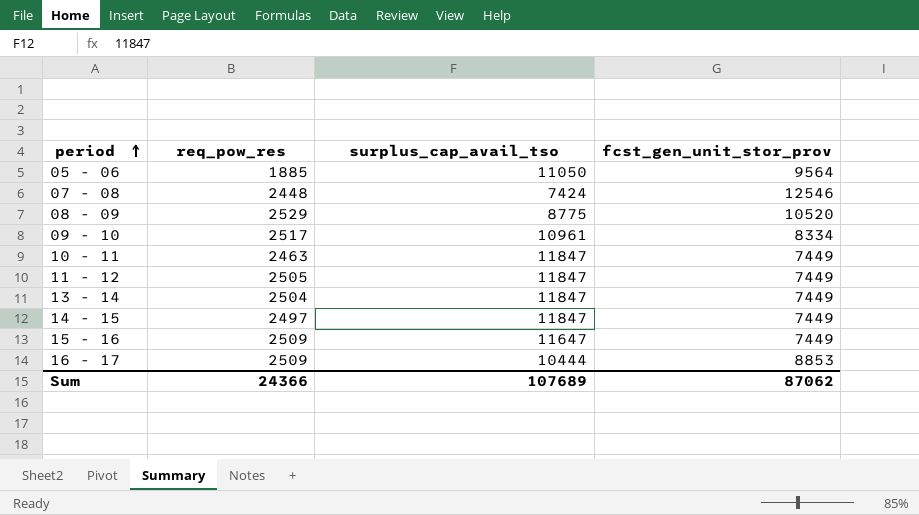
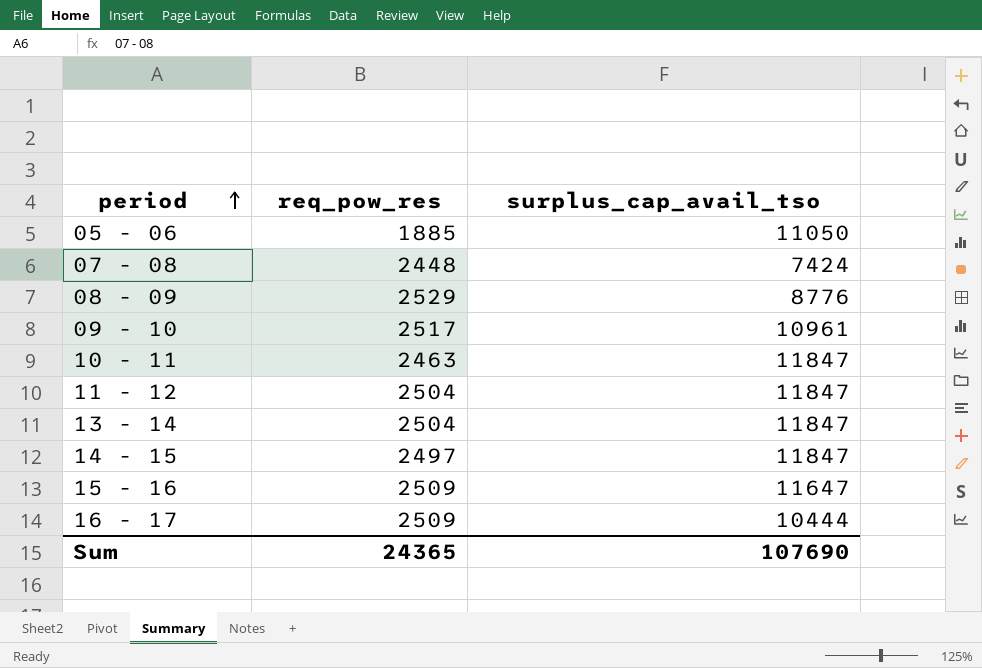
column fcst_gen_unit_stor_prov | position: 4 -> none
08 - 09 | surplus_cap_avail_tso: 8775 -> 8776
11 - 12 | req_pow_res: 2505 -> 2504
Sum | req_pow_res: 24366 -> 24365
Sum | surplus_cap_avail_tso: 107689 -> 107690

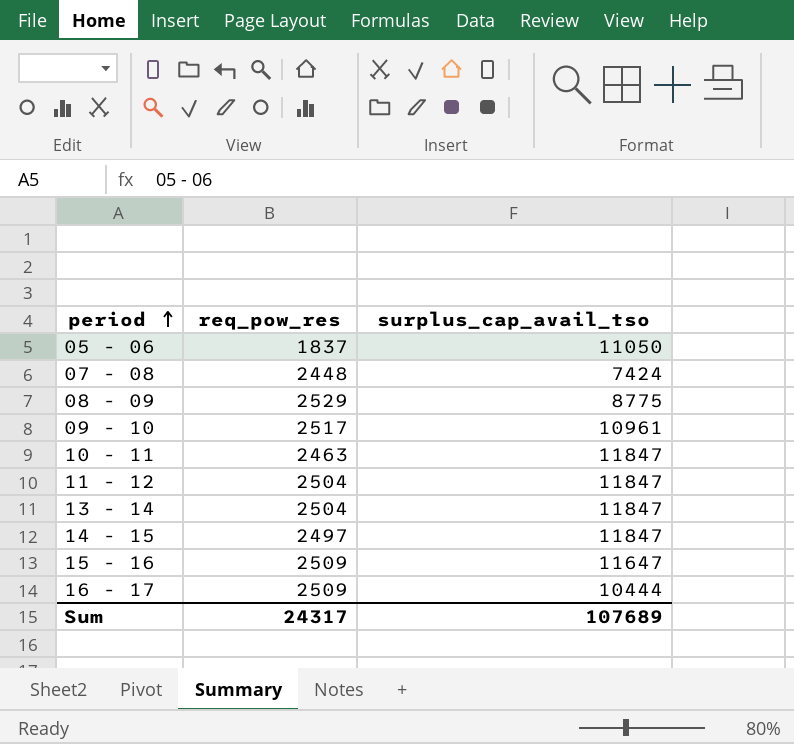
05 - 06 | req_pow_res: 1885 -> 1837
08 - 09 | surplus_cap_avail_tso: 8776 -> 8775
Sum | req_pow_res: 24365 -> 24317
Sum | surplus_cap_avail_tso: 107690 -> 107689

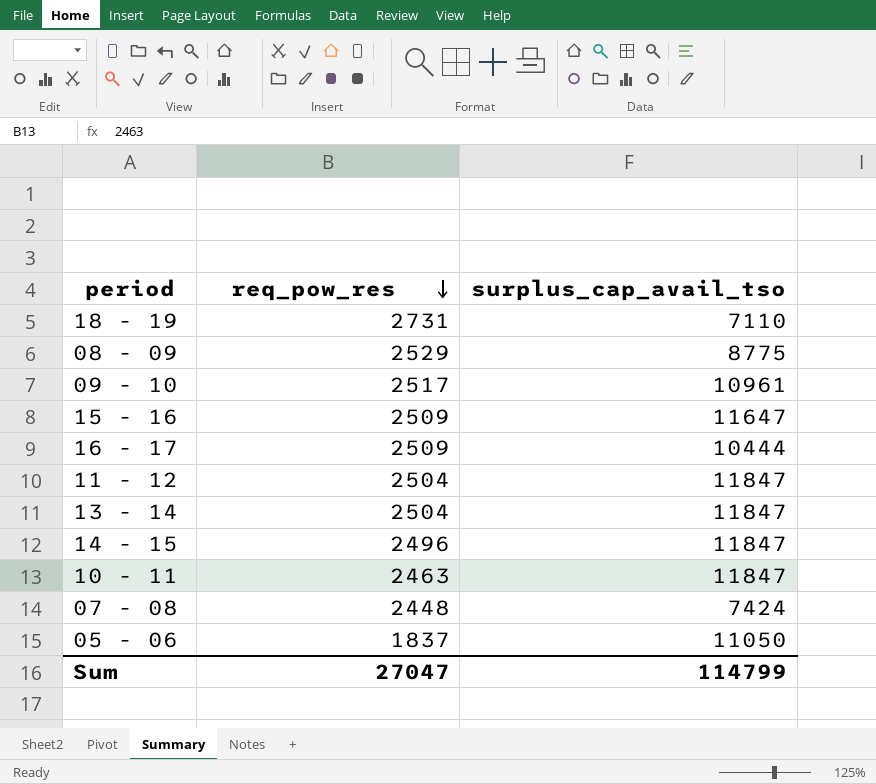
row order: period ascending -> req_pow_res descending
row 18 - 19: none -> 2731 | 7110
14 - 15 | req_pow_res: 2497 -> 2496
Sum | req_pow_res: 24317 -> 27047
Sum | surplus_cap_avail_tso: 107689 -> 114799

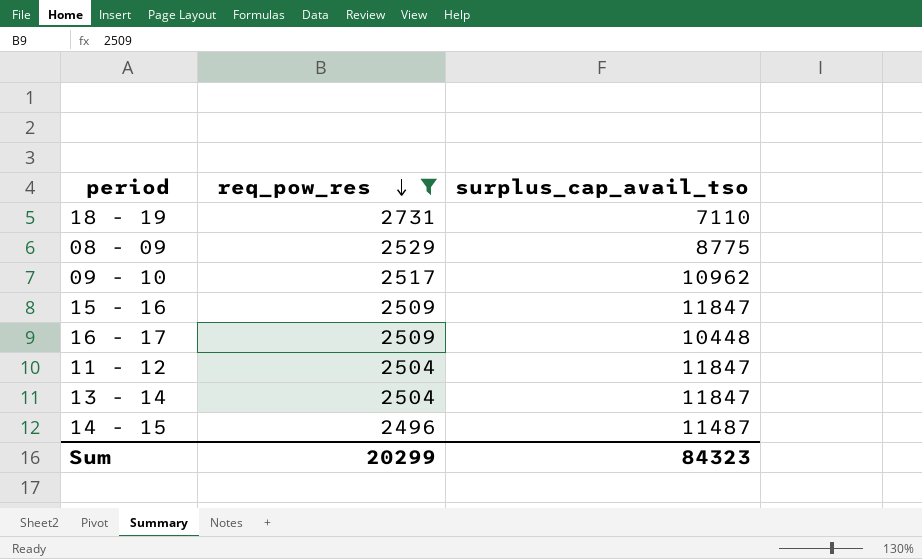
filter: none -> req_pow_res >= 2496
09 - 10 | surplus_cap_avail_tso: 10961 -> 10962
15 - 16 | surplus_cap_avail_tso: 11647 -> 11847
16 - 17 | surplus_cap_avail_tso: 10444 -> 10448
14 - 15 | surplus_cap_avail_tso: 11847 -> 11487
Sum | req_pow_res: 27047 -> 20299
Sum | surplus_cap_avail_tso: 114799 -> 84323

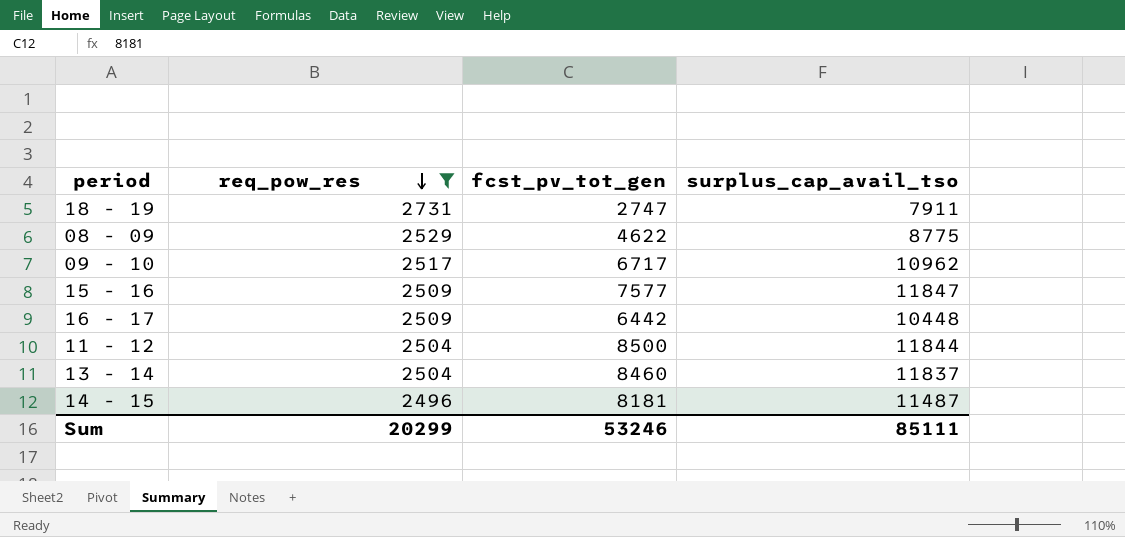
column fcst_pv_tot_gen | position: none -> 3
18 - 19 | surplus_cap_avail_tso: 7110 -> 7911
11 - 12 | surplus_cap_avail_tso: 11847 -> 11844
13 - 14 | surplus_cap_avail_tso: 11847 -> 11837
Sum | surplus_cap_avail_tso: 84323 -> 85111

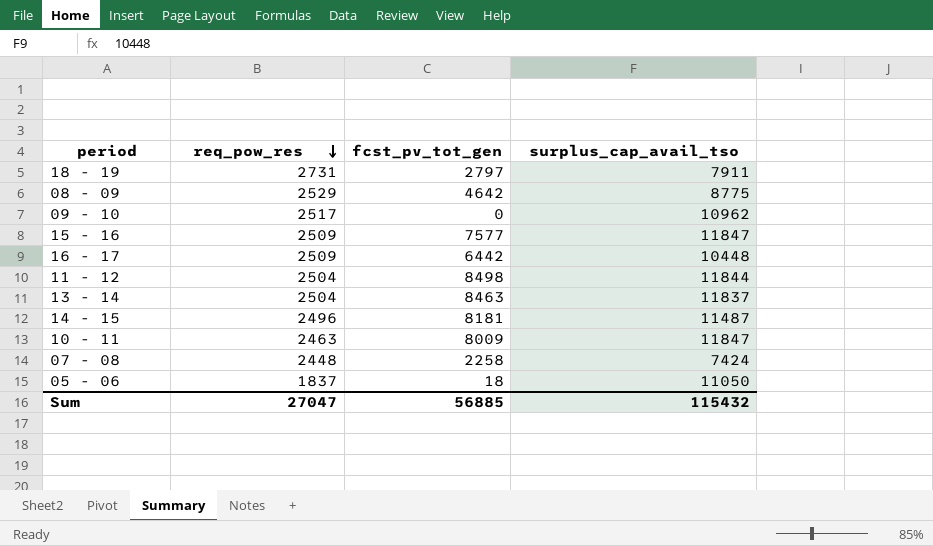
filter: req_pow_res >= 2496 -> none
18 - 19 | fcst_pv_tot_gen: 2747 -> 2797
08 - 09 | fcst_pv_tot_gen: 4622 -> 4642
09 - 10 | fcst_pv_tot_gen: 6717 -> 0
11 - 12 | fcst_pv_tot_gen: 8500 -> 8498
13 - 14 | fcst_pv_tot_gen: 8460 -> 8463
Sum | req_pow_res: 20299 -> 27047
Sum | fcst_pv_tot_gen: 53246 -> 56885
Sum | surplus_cap_avail_tso: 85111 -> 115432

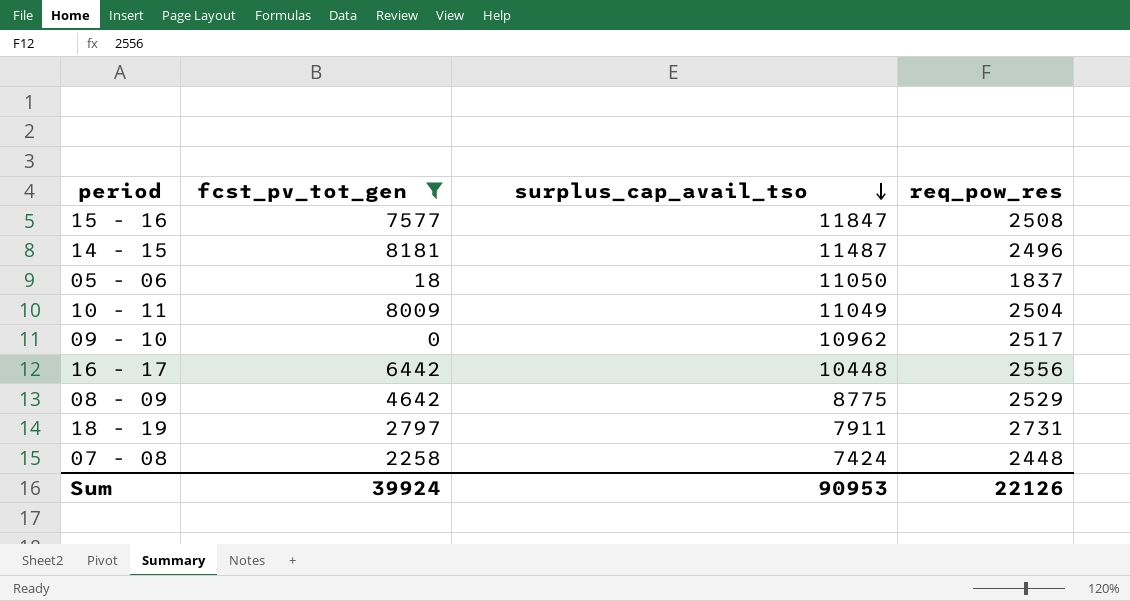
filter: none -> fcst_pv_tot_gen <= 8181
row order: req_pow_res descending -> surplus_cap_avail_tso descending
column req_pow_res | position: 2 -> 4
15 - 16 | req_pow_res: 2509 -> 2508
10 - 11 | surplus_cap_avail_tso: 11847 -> 11049
10 - 11 | req_pow_res: 2463 -> 2504
16 - 17 | req_pow_res: 2509 -> 2556
Sum | fcst_pv_tot_gen: 56885 -> 39924
Sum | surplus_cap_avail_tso: 115432 -> 90953
Sum | req_pow_res: 27047 -> 22126

